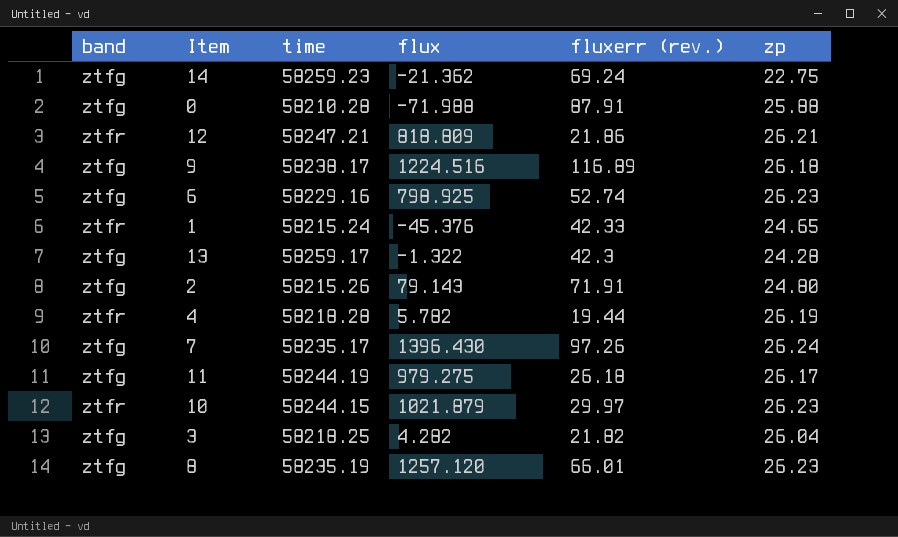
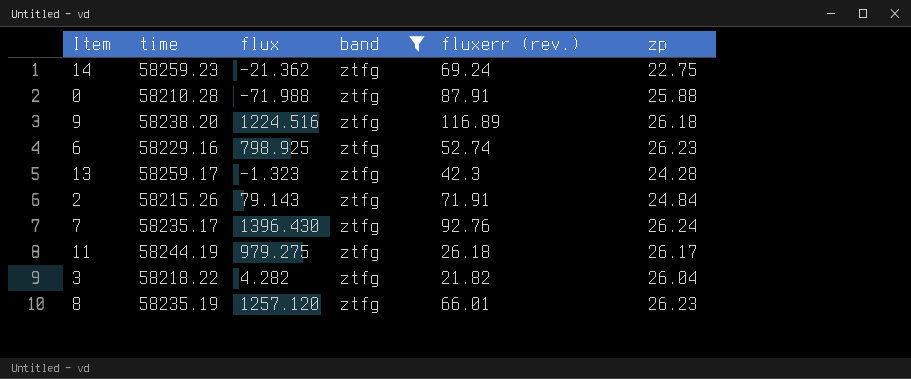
filter: none -> band = ztfg
column band | position: 1 -> 4
9 | time: 58238.17 -> 58238.20
13 | flux: -1.322 -> -1.323
2 | zp: 24.80 -> 24.84
7 | fluxerr (rev.): 97.26 -> 92.76
3 | time: 58218.25 -> 58218.22

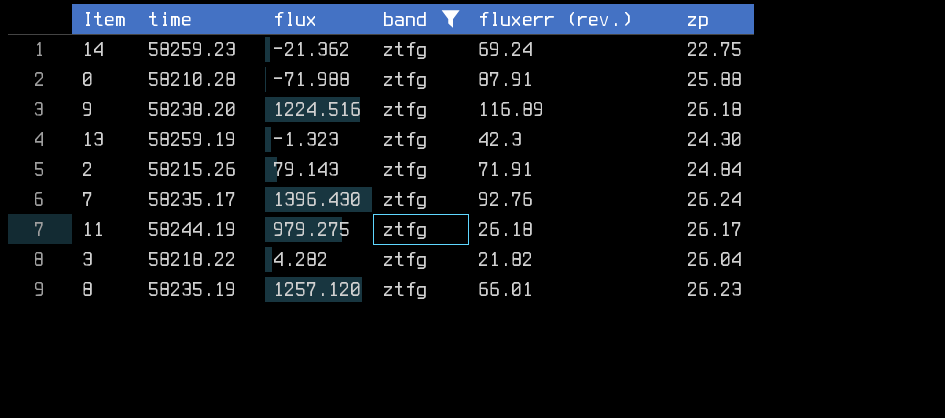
row 6: 58229.16 | 798.925 | ztfg | 52.74 | 26.23 -> none
13 | time: 58259.17 -> 58259.19
13 | zp: 24.28 -> 24.30

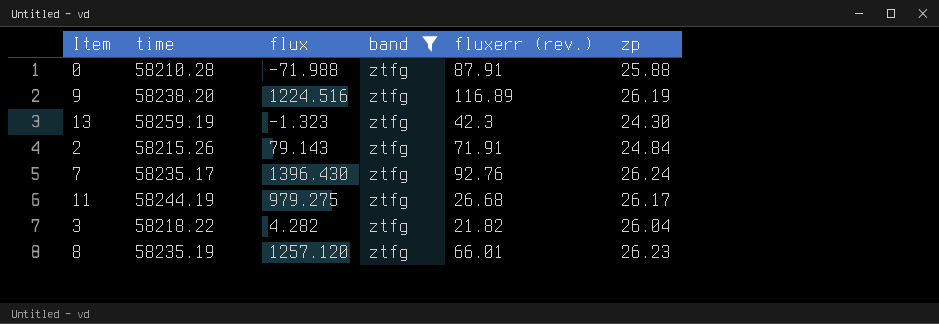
row 14: 58259.23 | -21.362 | ztfg | 69.24 | 22.75 -> none
9 | zp: 26.18 -> 26.19
11 | fluxerr (rev.): 26.18 -> 26.68

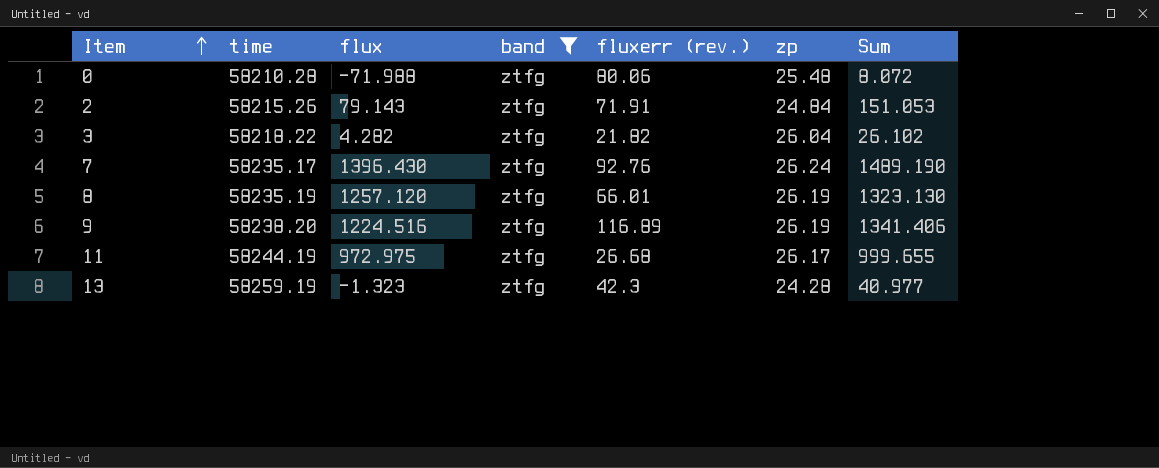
row order: none -> Item ascending
column Sum | formula: none -> [flux] + [fluxerr (rev.)]
0 | fluxerr (rev.): 87.91 -> 80.06
0 | zp: 25.88 -> 25.48
8 | zp: 26.23 -> 26.19
11 | flux: 979.275 -> 972.975
13 | zp: 24.30 -> 24.28

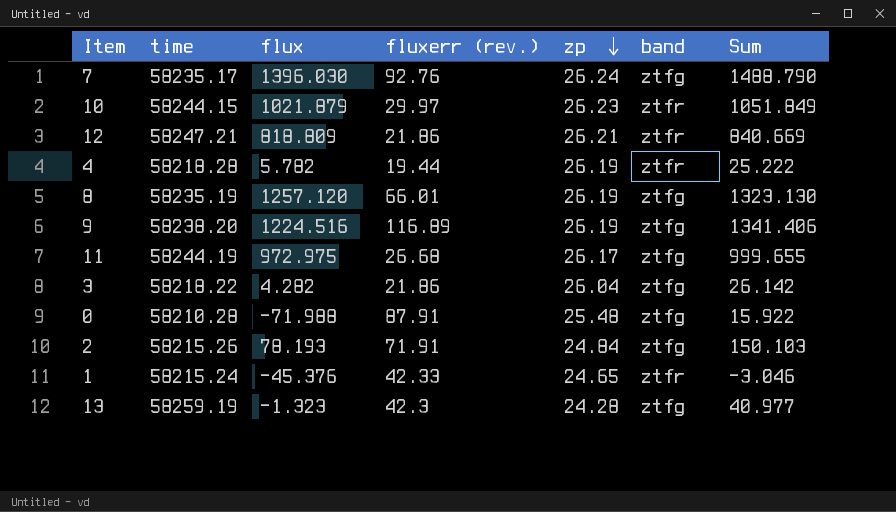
filter: band = ztfg -> none
row order: Item ascending -> zp descending
column band | position: 4 -> 6
7 | flux: 1396.430 -> 1396.030
7 | Sum: 1489.190 -> 1488.790
3 | fluxerr (rev.): 21.82 -> 21.86
3 | Sum: 26.102 -> 26.142
0 | fluxerr (rev.): 80.06 -> 87.91
0 | Sum: 8.072 -> 15.922
2 | flux: 79.143 -> 78.193
2 | Sum: 151.053 -> 150.103

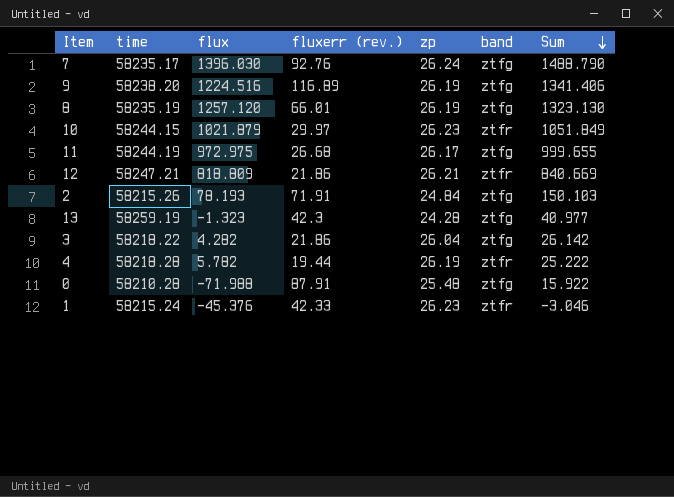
row order: zp descending -> Sum descending
1 | zp: 24.65 -> 26.23

